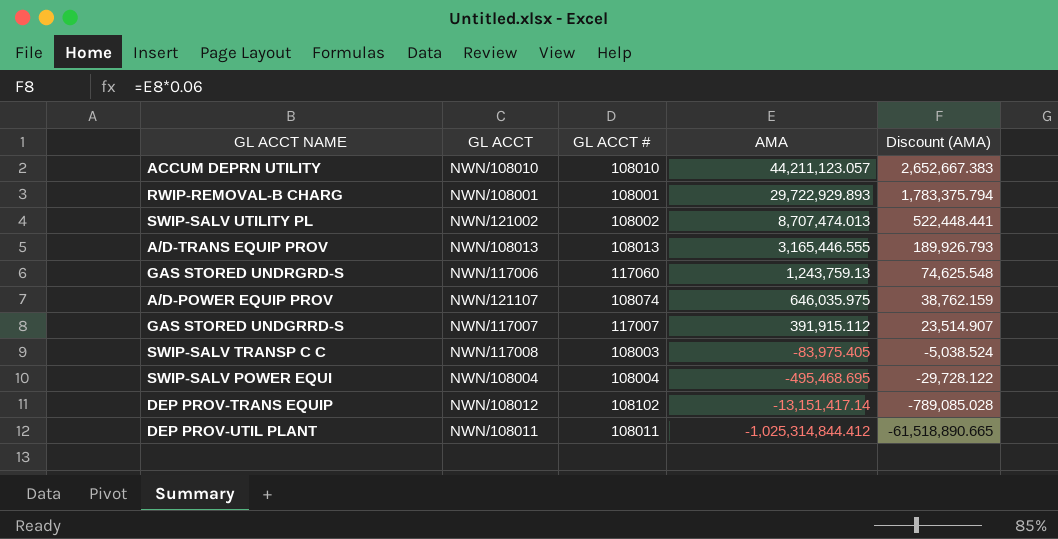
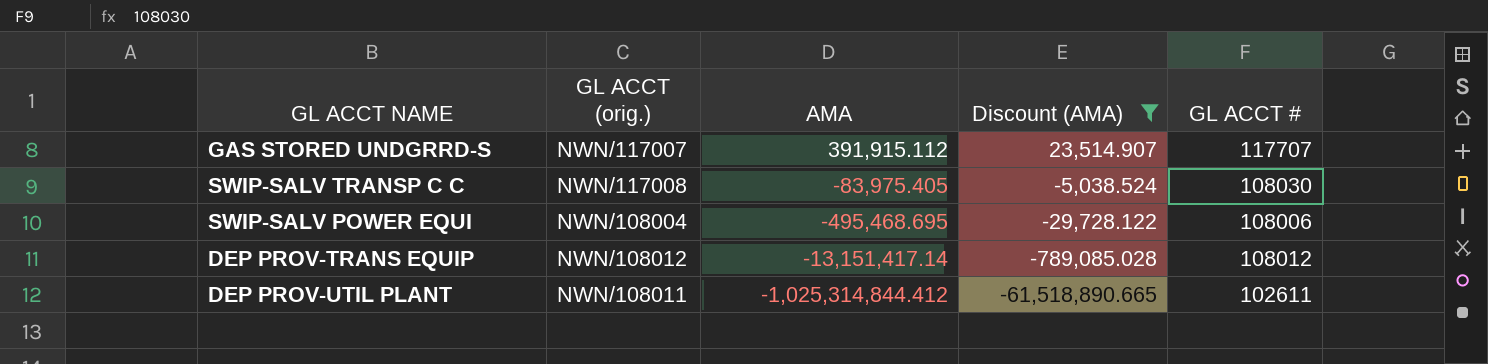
filter: none -> Discount (AMA) <= 23,514.907
column name: GL ACCT -> GL ACCT (orig.)
column GL ACCT # | position: 3 -> 5
GAS STORED UNDGRRD-S | GL ACCT #: 117007 -> 117707
SWIP-SALV TRANSP C C | GL ACCT #: 108003 -> 108030
SWIP-SALV POWER EQUI | GL ACCT #: 108004 -> 108006
DEP PROV-TRANS EQUIP | GL ACCT #: 108102 -> 108012
DEP PROV-UTIL PLANT | GL ACCT #: 108011 -> 102611

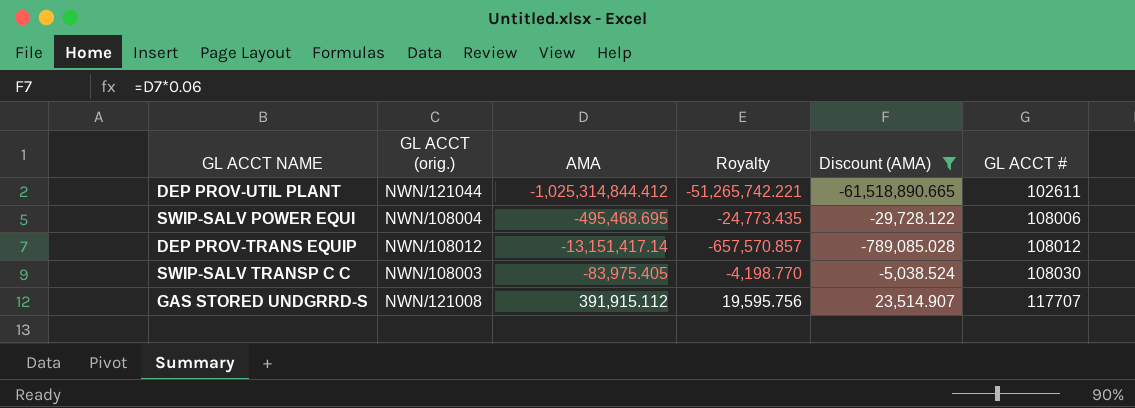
row order: AMA descending -> GL ACCT # ascending
column Royalty | formula: none -> [AMA] * 0.05
DEP PROV-UTIL PLANT | GL ACCT (orig.): NWN/108011 -> NWN/121044
SWIP-SALV TRANSP C C | GL ACCT (orig.): NWN/117008 -> NWN/108003
GAS STORED UNDGRRD-S | GL ACCT (orig.): NWN/117007 -> NWN/121008

